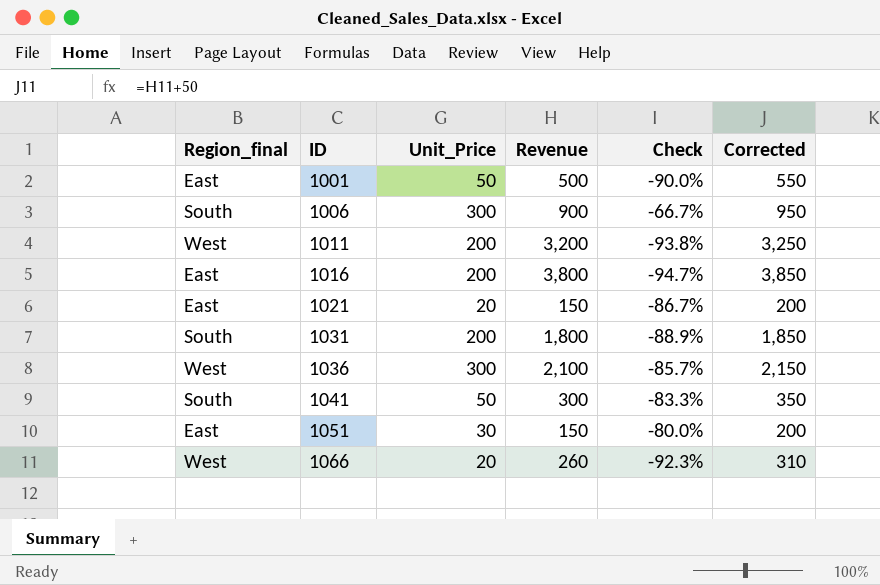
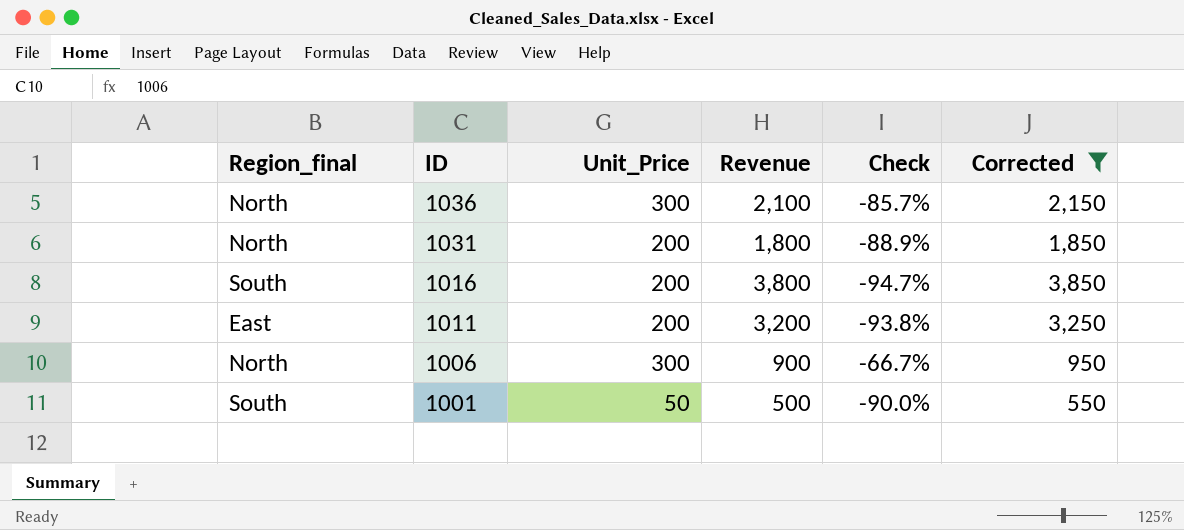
filter: none -> Corrected >= 550
row order: ID ascending -> ID descending
1036 | Region_final: West -> North
1031 | Region_final: South -> North
1016 | Region_final: East -> South
1011 | Region_final: West -> East
1006 | Region_final: South -> North
1001 | Region_final: East -> South

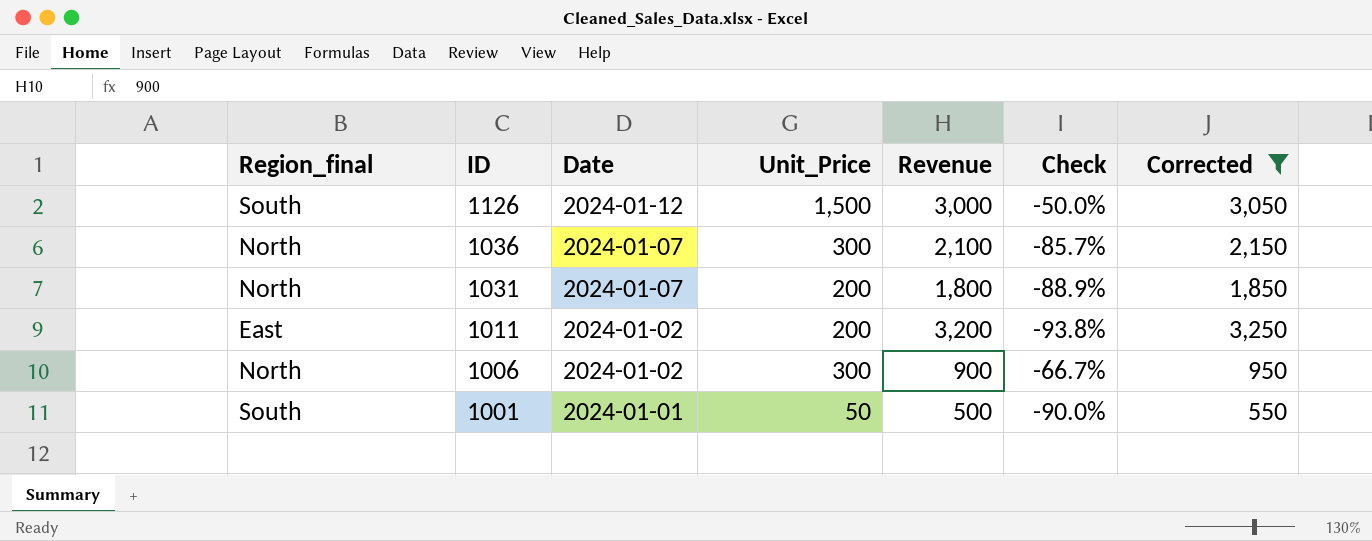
column Date | position: none -> 3
row 1016: South | 200 | 3,800 | -94.7% | 3,850 -> none
row 1126: none -> South | 2024-01-12 | 1,500 | 3,000 | -50.0% | 3,050

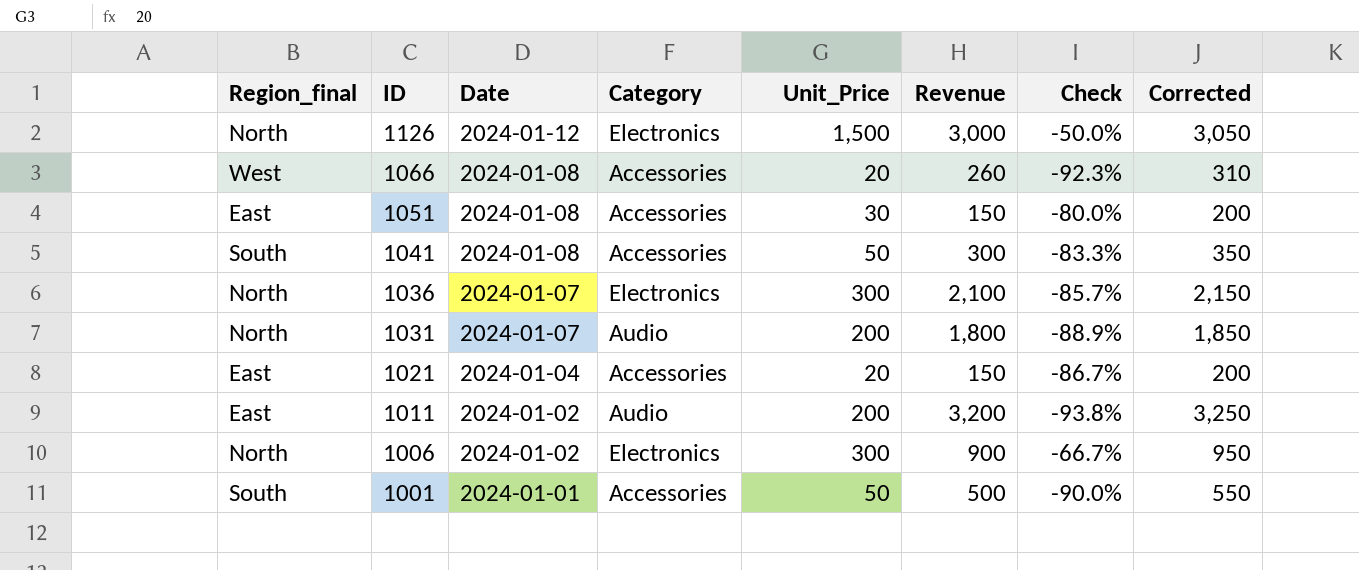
filter: Corrected >= 550 -> none
column Category | position: none -> 4
1126 | Region_final: South -> North

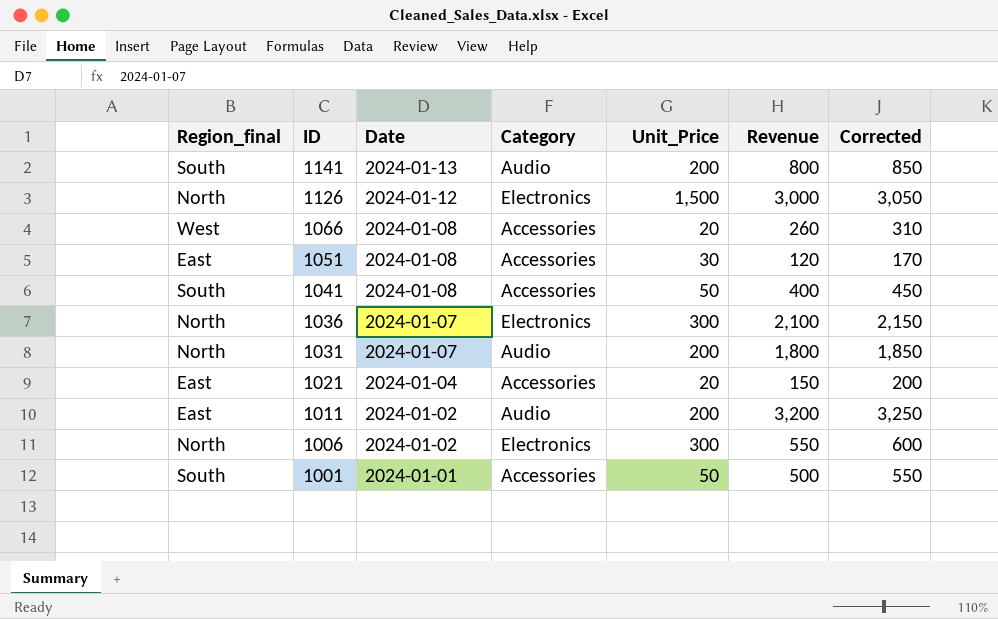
column Check | formula: ([Unit_Price] - [Revenue]) / [Revenue] -> none
row 1141: none -> South | 2024-01-13 | Audio | 200 | 800 | 850
1051 | Revenue: 150 -> 120
1051 | Corrected: 200 -> 170
1041 | Revenue: 300 -> 400
1041 | Corrected: 350 -> 450
1006 | Revenue: 900 -> 550
1006 | Corrected: 950 -> 600

